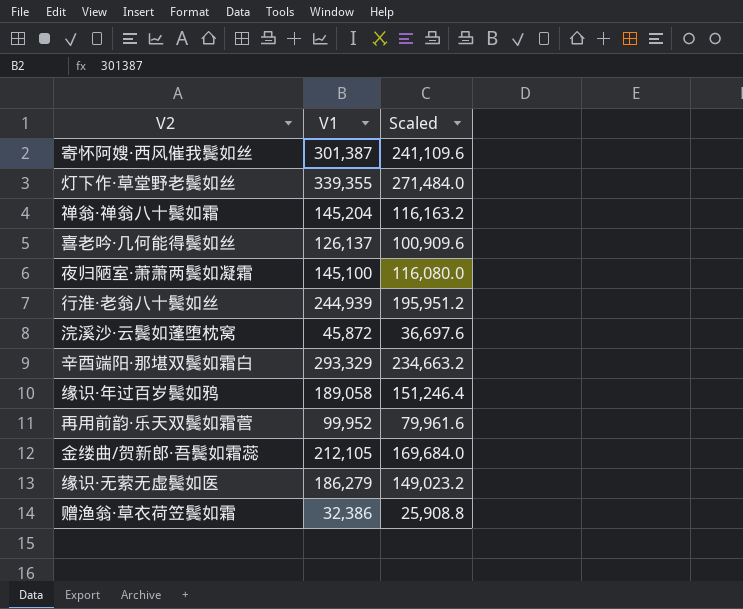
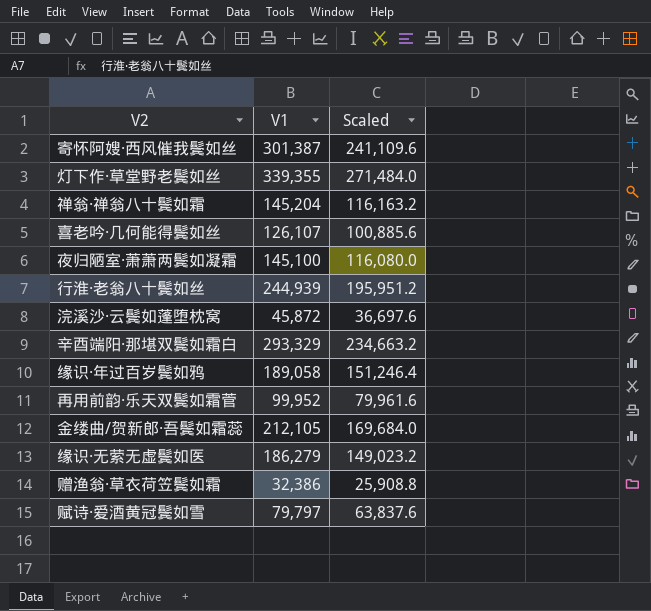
喜老吟·几何能得鬓如丝 | V1: 126,137 -> 126,107
喜老吟·几何能得鬓如丝 | Scaled: 100,909.6 -> 100,885.6
row 赋诗·爱酒黄冠鬓如雪: none -> 79,797 | 63,837.6

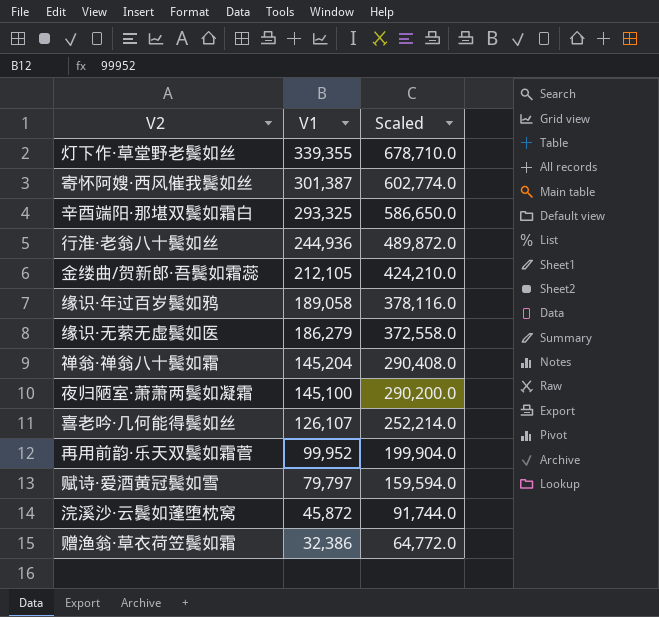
row order: none -> V1 descending
column Scaled | formula: [V1] * 0.8 -> [V1] * 2
辛酉端阳·那堪双鬓如霜白 | V1: 293,329 -> 293,325
行淮·老翁八十鬓如丝 | V1: 244,939 -> 244,936

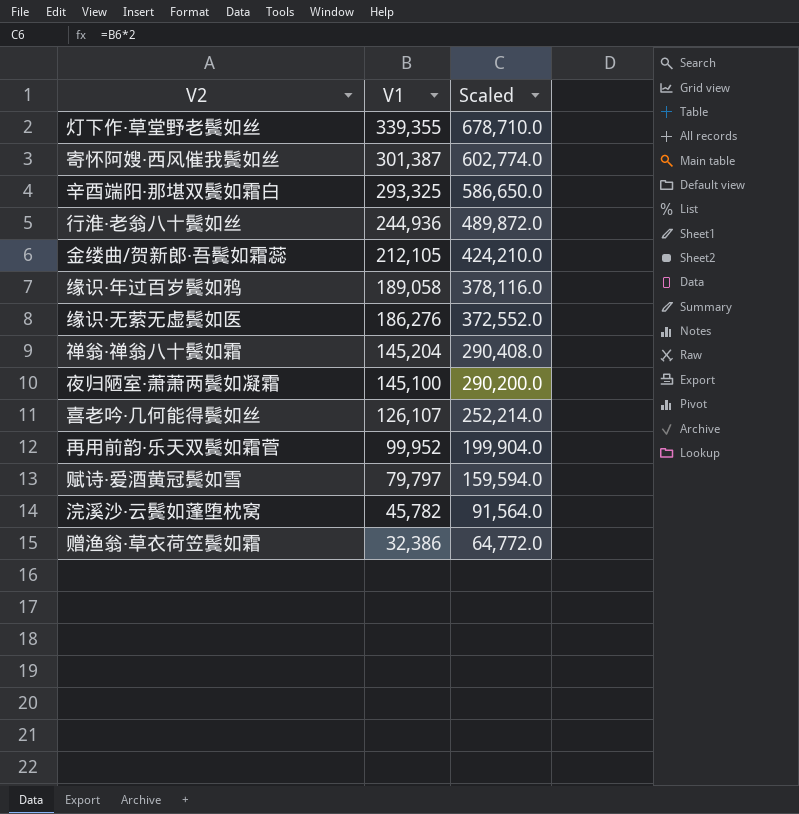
缘识·无萦无虚鬓如医 | V1: 186,279 -> 186,276
缘识·无萦无虚鬓如医 | Scaled: 372,558.0 -> 372,552.0
浣溪沙·云鬓如蓬堕枕窝 | V1: 45,872 -> 45,782
浣溪沙·云鬓如蓬堕枕窝 | Scaled: 91,744.0 -> 91,564.0

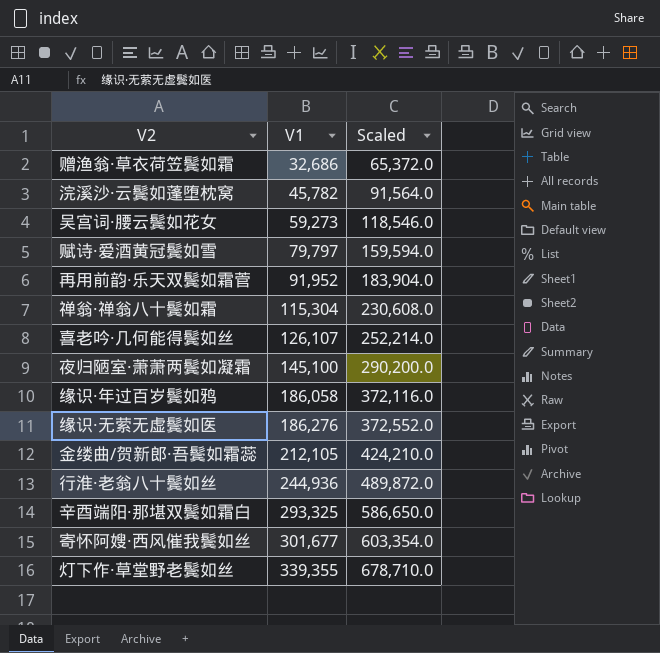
row order: V1 descending -> V1 ascending
赠渔翁·草衣荷笠鬓如霜 | V1: 32,386 -> 32,686
赠渔翁·草衣荷笠鬓如霜 | Scaled: 64,772.0 -> 65,372.0
row 吴宫词·腰云鬓如花女: none -> 59,273 | 118,546.0
再用前韵·乐天双鬓如霜菅 | V1: 99,952 -> 91,952
再用前韵·乐天双鬓如霜菅 | Scaled: 199,904.0 -> 183,904.0
禅翁·禅翁八十鬓如霜 | V1: 145,204 -> 115,304
禅翁·禅翁八十鬓如霜 | Scaled: 290,408.0 -> 230,608.0
缘识·年过百岁鬓如鸦 | V1: 189,058 -> 186,058
缘识·年过百岁鬓如鸦 | Scaled: 378,116.0 -> 372,116.0
寄怀阿嫂·西风催我鬓如丝 | V1: 301,387 -> 301,677
寄怀阿嫂·西风催我鬓如丝 | Scaled: 602,774.0 -> 603,354.0

